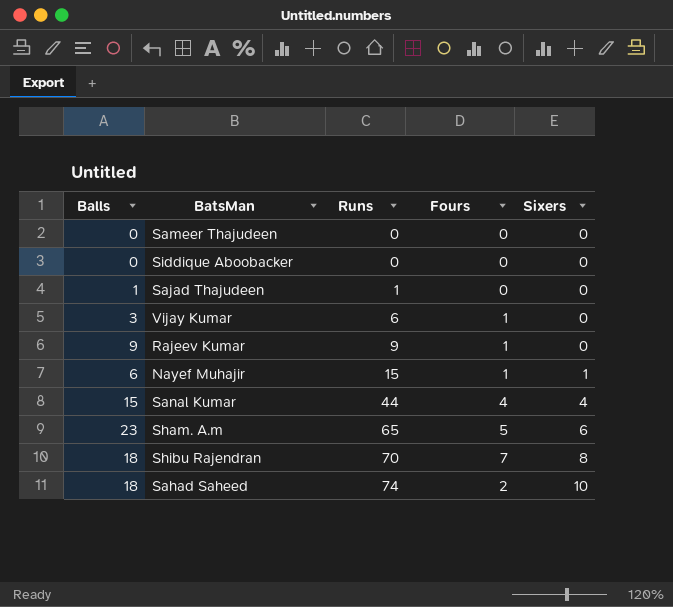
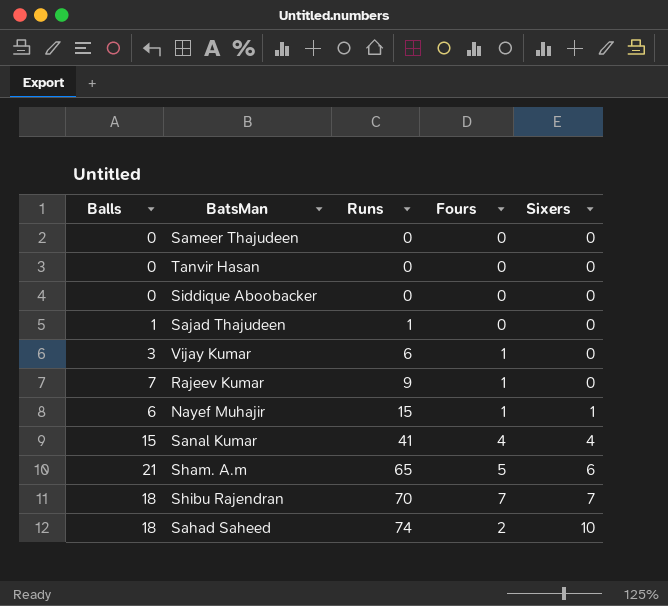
row Tanvir Hasan: none -> 0 | 0 | 0 | 0
Rajeev Kumar | Balls: 9 -> 7
Sanal Kumar | Runs: 44 -> 41
Sham. A.m | Balls: 23 -> 21
Shibu Rajendran | Sixers: 8 -> 7

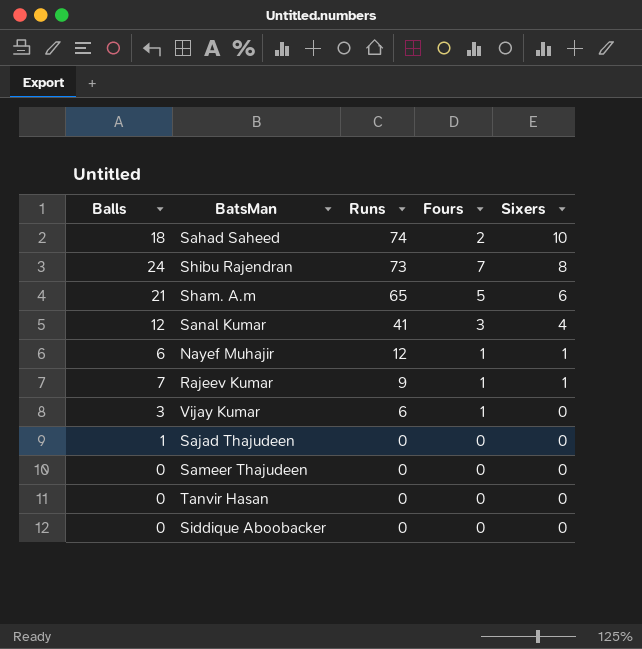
row order: Runs ascending -> Runs descending
Shibu Rajendran | Balls: 18 -> 24
Shibu Rajendran | Runs: 70 -> 73
Shibu Rajendran | Sixers: 7 -> 8
Sanal Kumar | Balls: 15 -> 12
Sanal Kumar | Fours: 4 -> 3
Nayef Muhajir | Runs: 15 -> 12
Rajeev Kumar | Sixers: 0 -> 1
Sajad Thajudeen | Runs: 1 -> 0

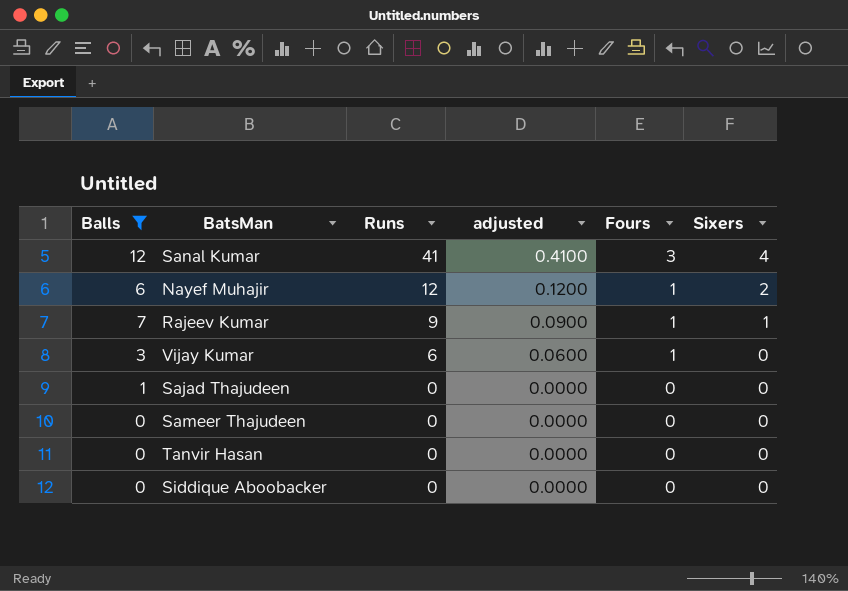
filter: none -> Balls <= 12
column adjusted | formula: none -> [Runs] * 0.01
Nayef Muhajir | Sixers: 1 -> 2

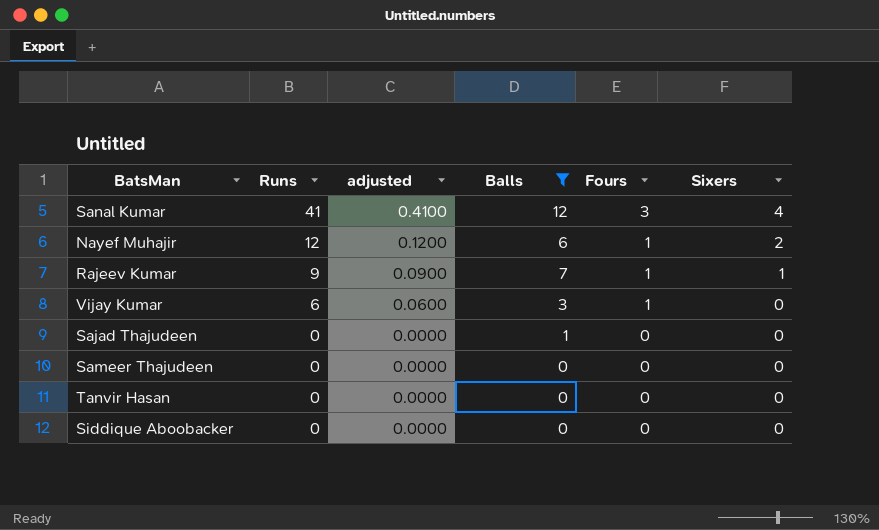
column Balls | position: 1 -> 4

